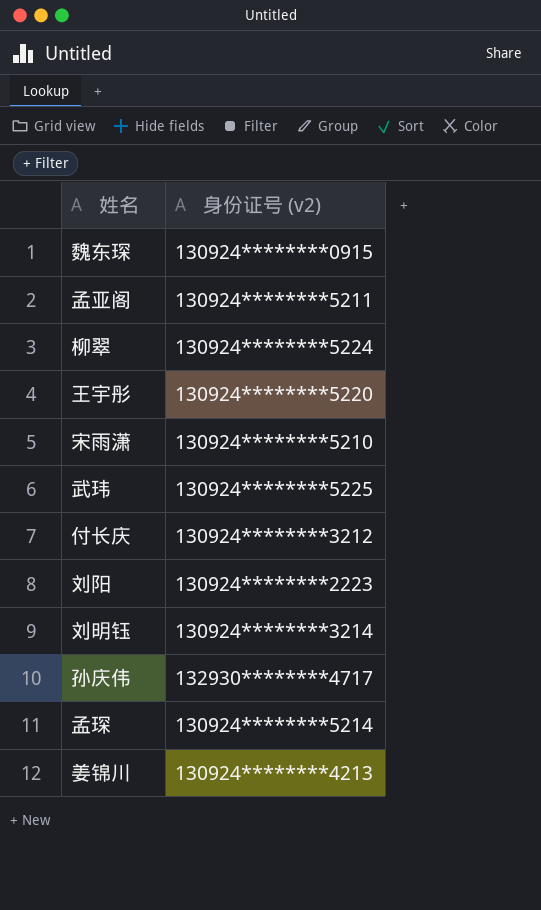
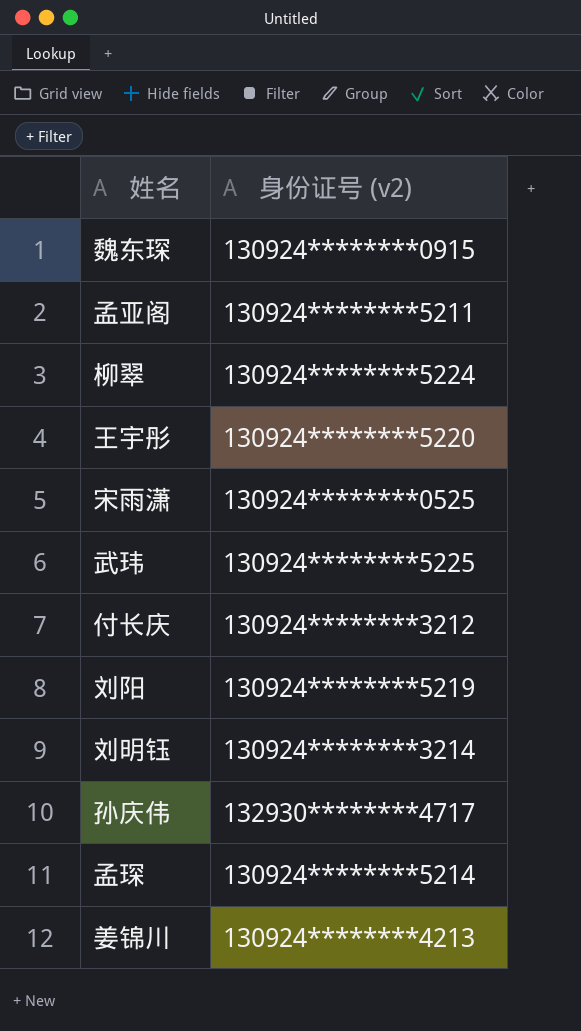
宋雨潇 | 身份证号 (v2): 130924********5210 -> 130924********0525
刘阳 | 身份证号 (v2): 130924********2223 -> 130924********5219

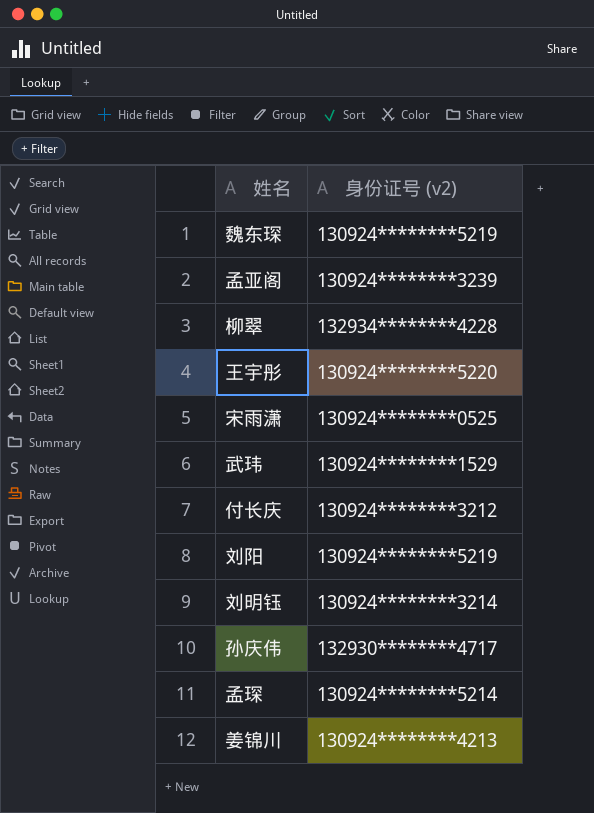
魏东琛 | 身份证号 (v2): 130924********0915 -> 130924********5219
孟亚阁 | 身份证号 (v2): 130924********5211 -> 130924********3239
柳翠 | 身份证号 (v2): 130924********5224 -> 132934********4228
武玮 | 身份证号 (v2): 130924********5225 -> 130924********1529

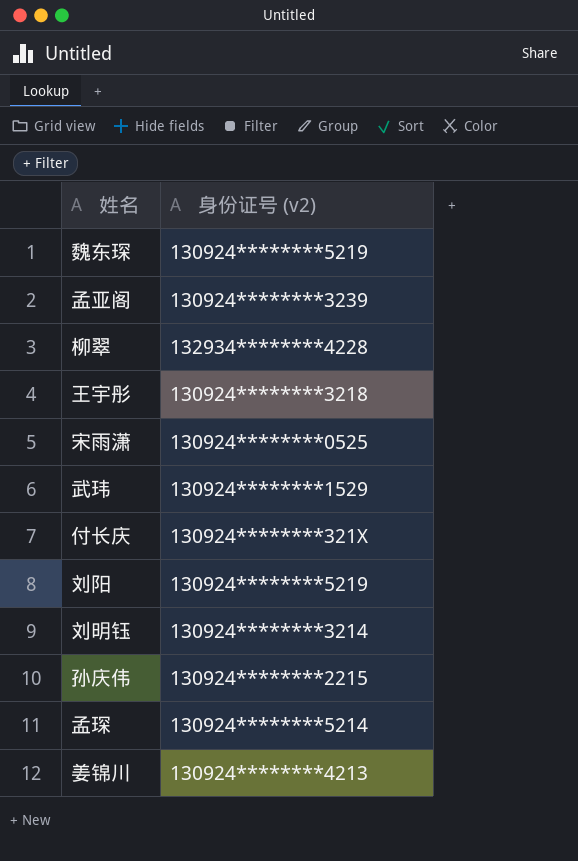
王宇彤 | 身份证号 (v2): 130924********5220 -> 130924********3218
付长庆 | 身份证号 (v2): 130924********3212 -> 130924********321X
孙庆伟 | 身份证号 (v2): 132930********4717 -> 130924********2215

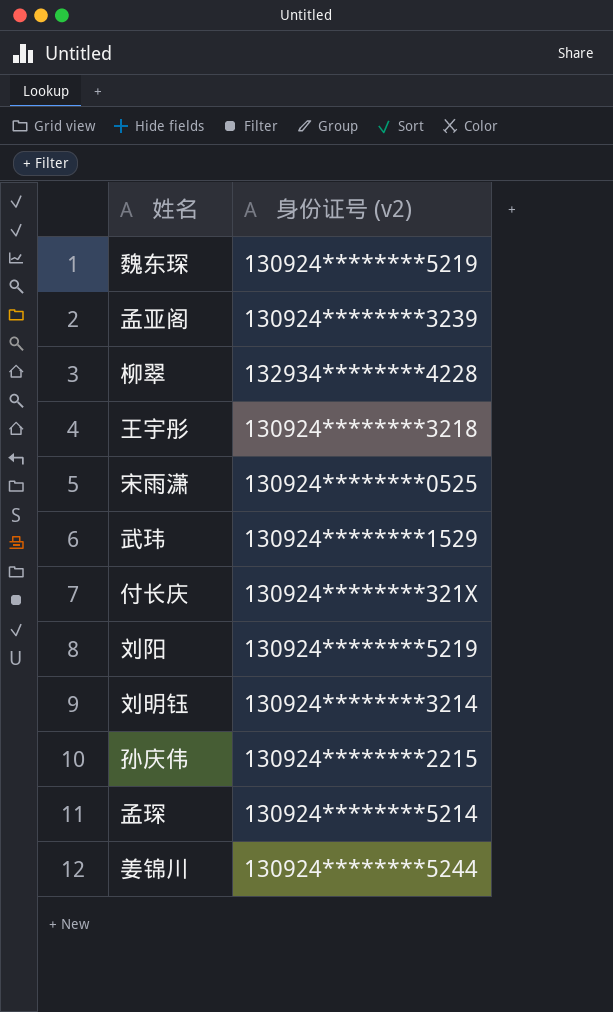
姜锦川 | 身份证号 (v2): 130924********4213 -> 130924********5244

